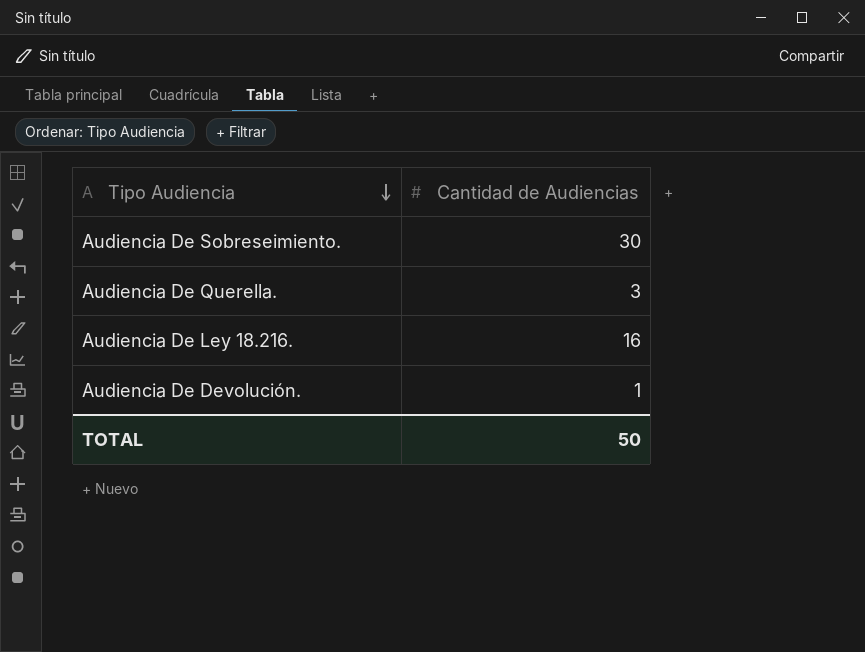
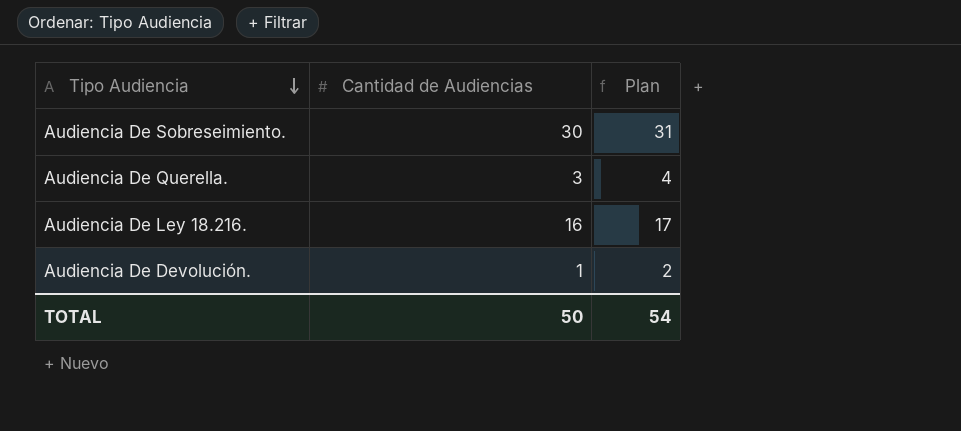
column Plan | formula: none -> [Cantidad de Audiencias] + 1

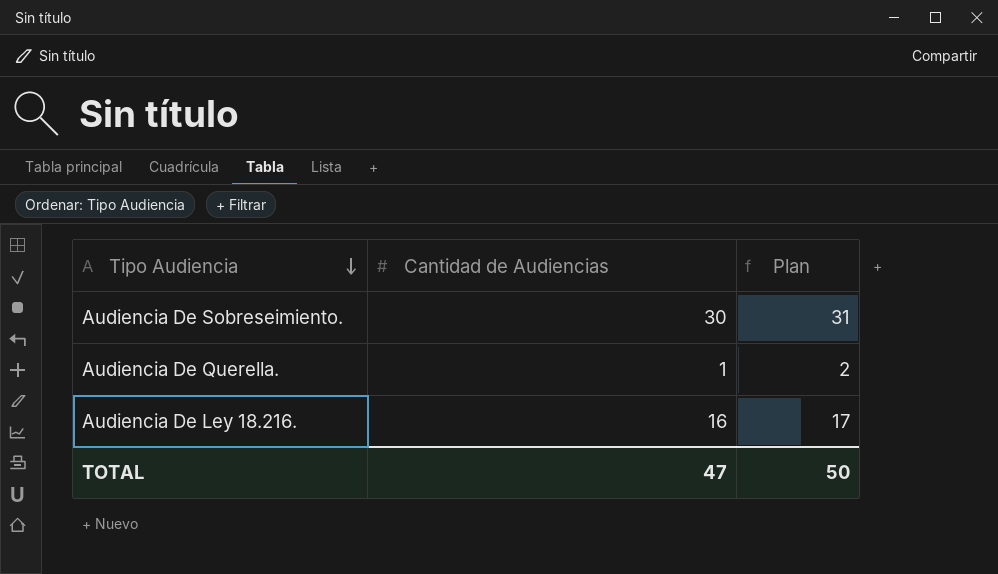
row Audiencia De Devolución.: 1 | 2 -> none
Audiencia De Querella. | Cantidad de Audiencias: 3 -> 1
Audiencia De Querella. | Plan: 4 -> 2
TOTAL | Cantidad de Audiencias: 50 -> 47
TOTAL | Plan: 54 -> 50

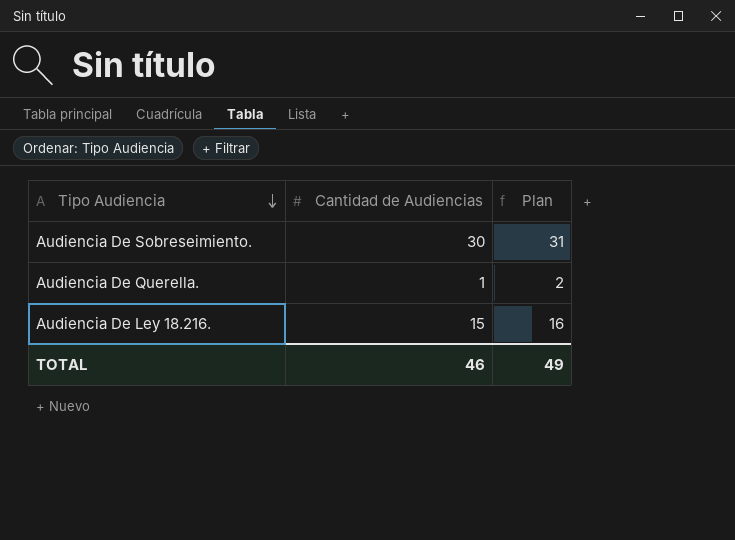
Audiencia De Ley 18.216. | Cantidad de Audiencias: 16 -> 15
Audiencia De Ley 18.216. | Plan: 17 -> 16
TOTAL | Cantidad de Audiencias: 47 -> 46
TOTAL | Plan: 50 -> 49

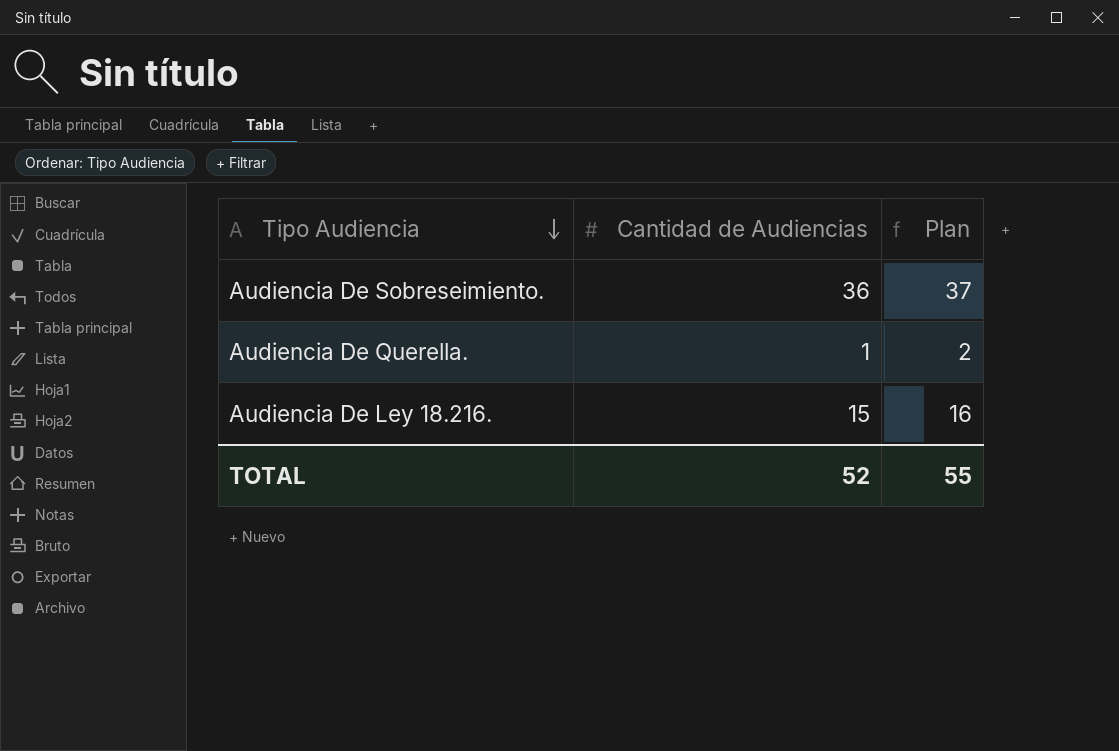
Audiencia De Sobreseimiento. | Cantidad de Audiencias: 30 -> 36
Audiencia De Sobreseimiento. | Plan: 31 -> 37
TOTAL | Cantidad de Audiencias: 46 -> 52
TOTAL | Plan: 49 -> 55

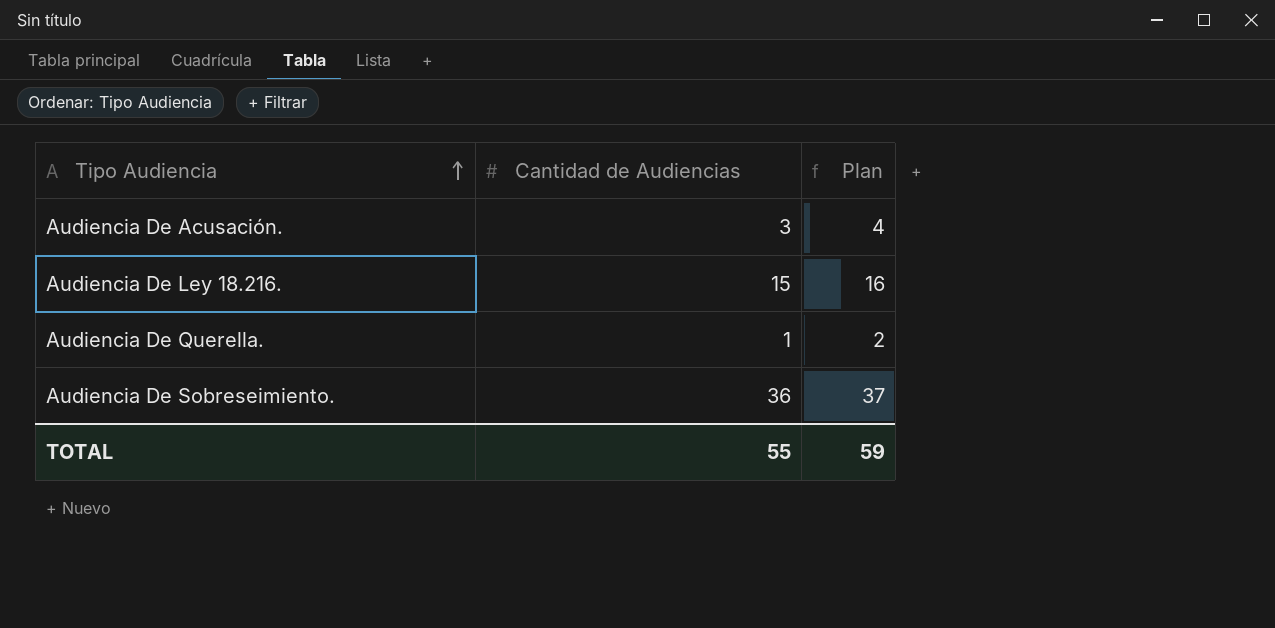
row order: Tipo Audiencia descending -> Tipo Audiencia ascending
row Audiencia De Acusación.: none -> 3 | 4
TOTAL | Cantidad de Audiencias: 52 -> 55
TOTAL | Plan: 55 -> 59

